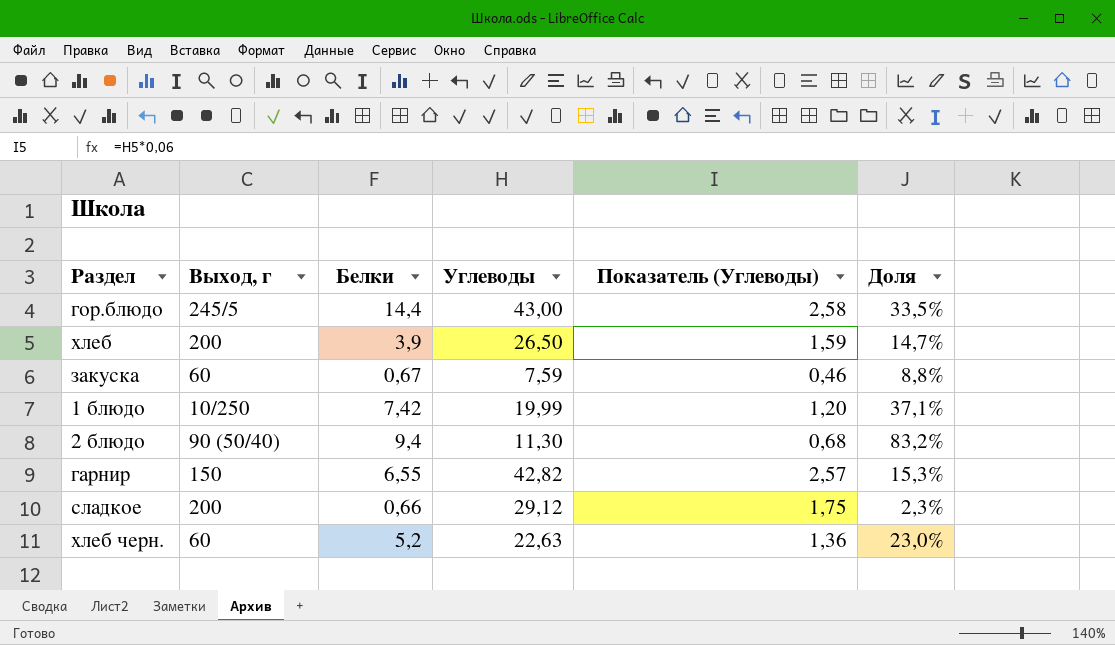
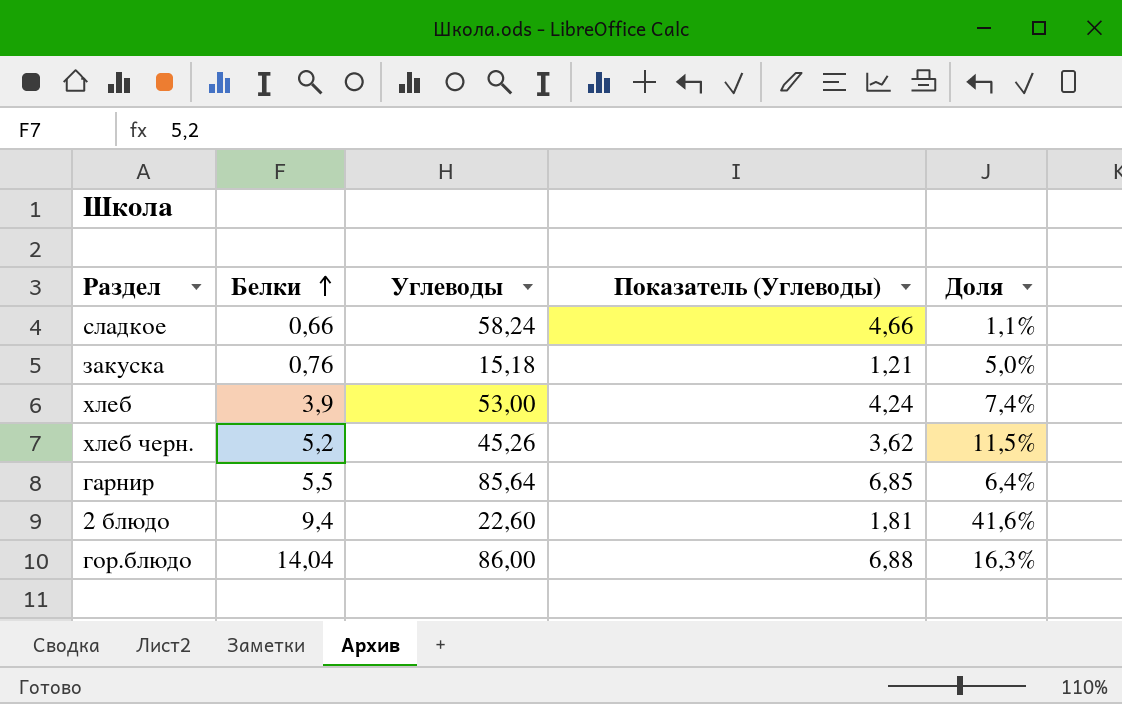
row order: none -> Белки ascending
column Выход, г | position: 2 -> none
column Показатель (Углеводы) | formula: [Углеводы] * 0,06 -> [Углеводы] * 0,08
row 1 блюдо: 10/250 | 7,42 | 19,99 | 1,20 | 37,1% -> none
сладкое | Углеводы: 29,12 -> 58,24
сладкое | Доля: 2,3% -> 1,1%
закуска | Белки: 0,67 -> 0,76
закуска | Углеводы: 7,59 -> 15,18
закуска | Доля: 8,8% -> 5,0%
хлеб | Углеводы: 26,50 -> 53,00
хлеб | Доля: 14,7% -> 7,4%
хлеб черн. | Углеводы: 22,63 -> 45,26
хлеб черн. | Доля: 23,0% -> 11,5%
гарнир | Белки: 6,55 -> 5,5
гарнир | Углеводы: 42,82 -> 85,64
гарнир | Доля: 15,3% -> 6,4%
2 блюдо | Углеводы: 11,30 -> 22,60
2 блюдо | Доля: 83,2% -> 41,6%
гор.блюдо | Белки: 14,4 -> 14,04
гор.блюдо | Углеводы: 43,00 -> 86,00
гор.блюдо | Доля: 33,5% -> 16,3%

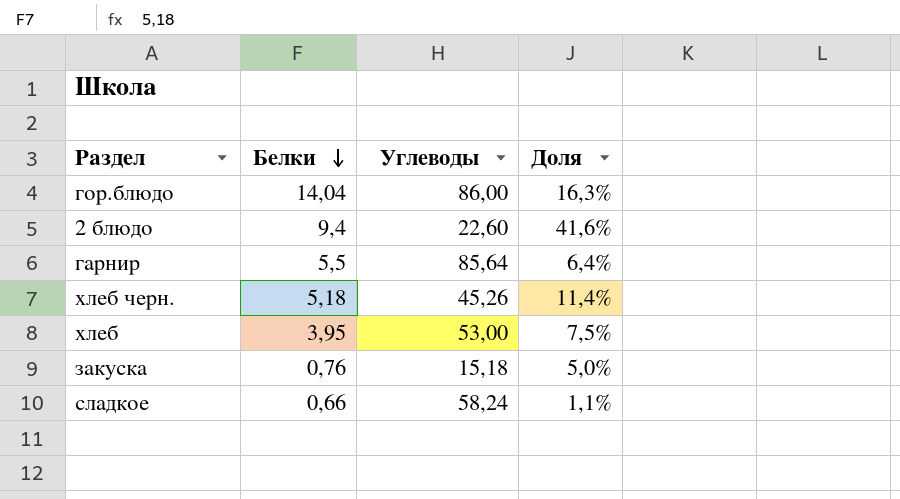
row order: Белки ascending -> Белки descending
column Показатель (Углеводы) | formula: [Углеводы] * 0,08 -> none
хлеб черн. | Белки: 5,2 -> 5,18
хлеб черн. | Доля: 11,5% -> 11,4%
хлеб | Белки: 3,9 -> 3,95
хлеб | Доля: 7,4% -> 7,5%

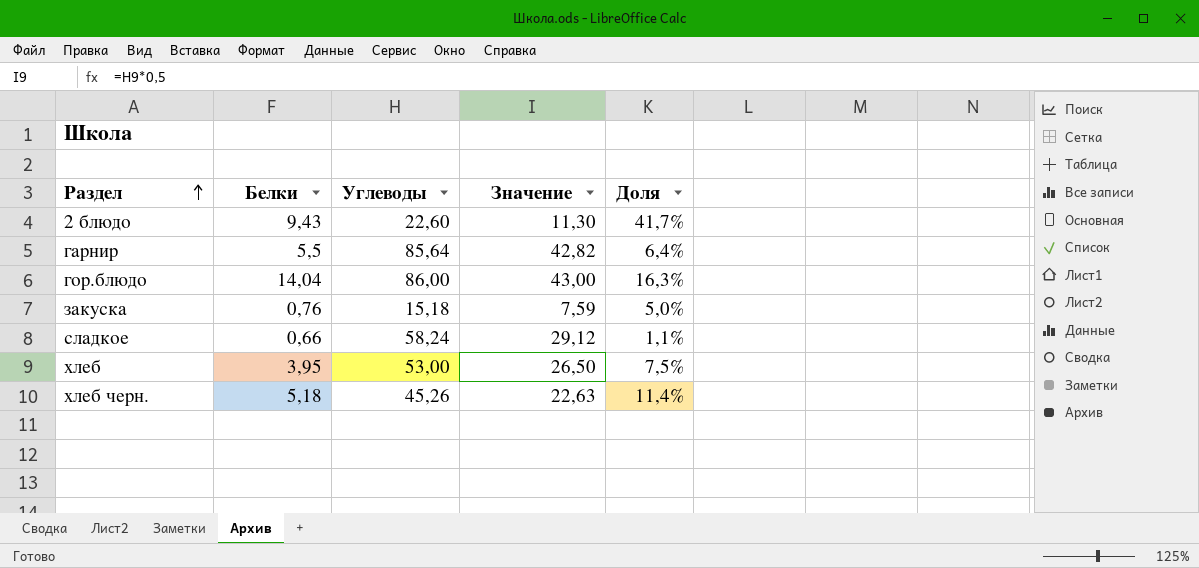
row order: Белки descending -> Раздел ascending
column Значение | formula: none -> [Углеводы] * 0,5
2 блюдо | Белки: 9,4 -> 9,43
2 блюдо | Доля: 41,6% -> 41,7%

